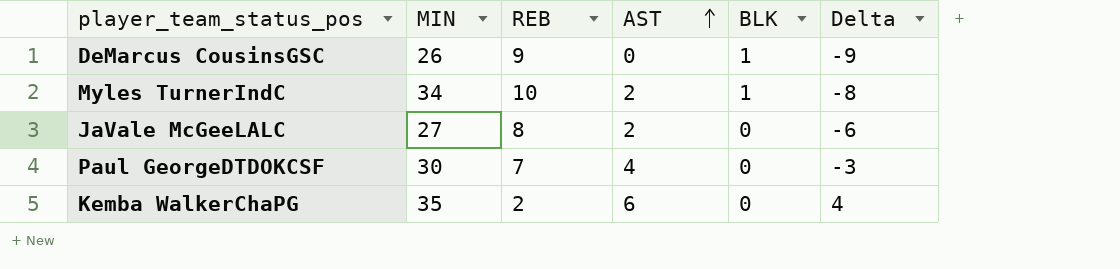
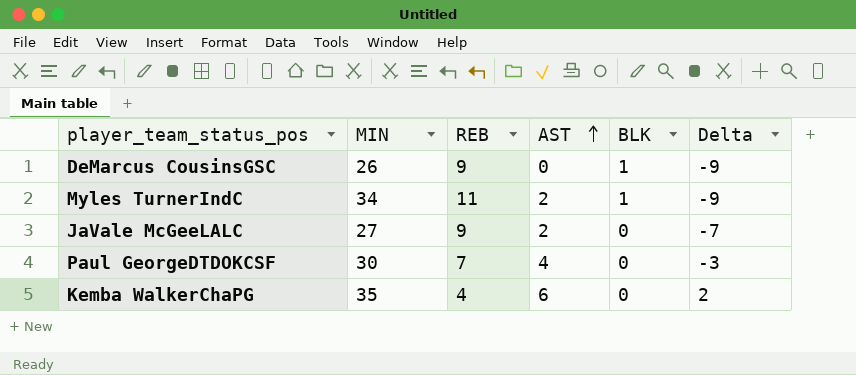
Myles TurnerIndC | REB: 10 -> 11
Myles TurnerIndC | Delta: -8 -> -9
JaVale McGeeLALC | REB: 8 -> 9
JaVale McGeeLALC | Delta: -6 -> -7
Kemba WalkerChaPG | REB: 2 -> 4
Kemba WalkerChaPG | Delta: 4 -> 2

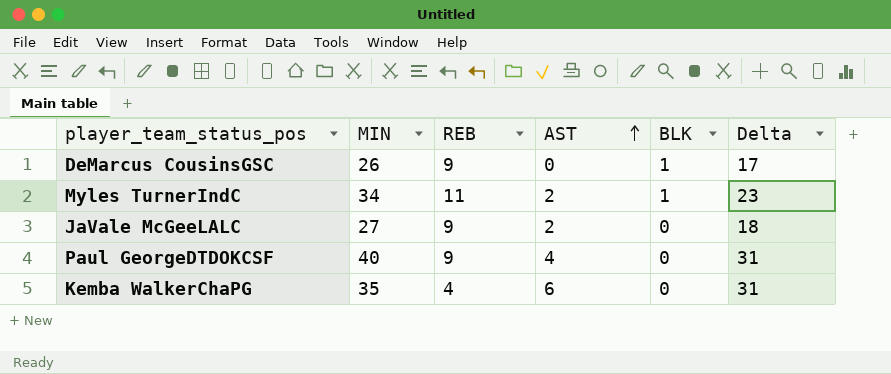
column Delta | formula: [AST] - [REB] -> [MIN] - [REB]
Paul GeorgeDTDOKCSF | MIN: 30 -> 40
Paul GeorgeDTDOKCSF | REB: 7 -> 9

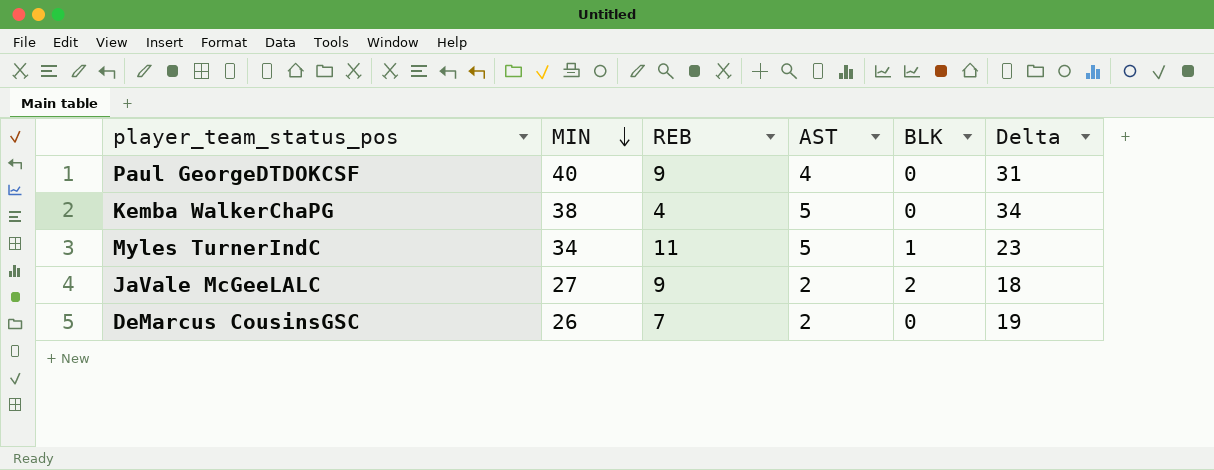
row order: AST ascending -> MIN descending
Kemba WalkerChaPG | MIN: 35 -> 38
Kemba WalkerChaPG | AST: 6 -> 5
Kemba WalkerChaPG | Delta: 31 -> 34
Myles TurnerIndC | AST: 2 -> 5
JaVale McGeeLALC | BLK: 0 -> 2
DeMarcus CousinsGSC | REB: 9 -> 7
DeMarcus CousinsGSC | AST: 0 -> 2
DeMarcus CousinsGSC | BLK: 1 -> 0
DeMarcus CousinsGSC | Delta: 17 -> 19

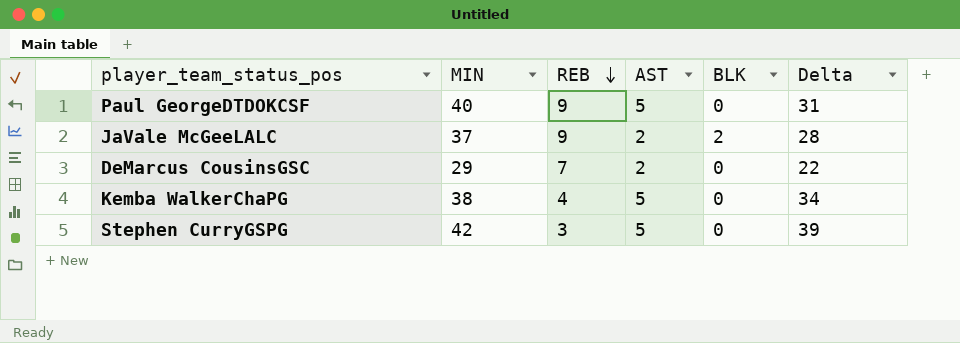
row order: MIN descending -> REB descending
row Myles TurnerIndC: 34 | 11 | 5 | 1 | 23 -> none
Paul GeorgeDTDOKCSF | AST: 4 -> 5
JaVale McGeeLALC | MIN: 27 -> 37
JaVale McGeeLALC | Delta: 18 -> 28
DeMarcus CousinsGSC | MIN: 26 -> 29
DeMarcus CousinsGSC | Delta: 19 -> 22
row Stephen CurryGSPG: none -> 42 | 3 | 5 | 0 | 39

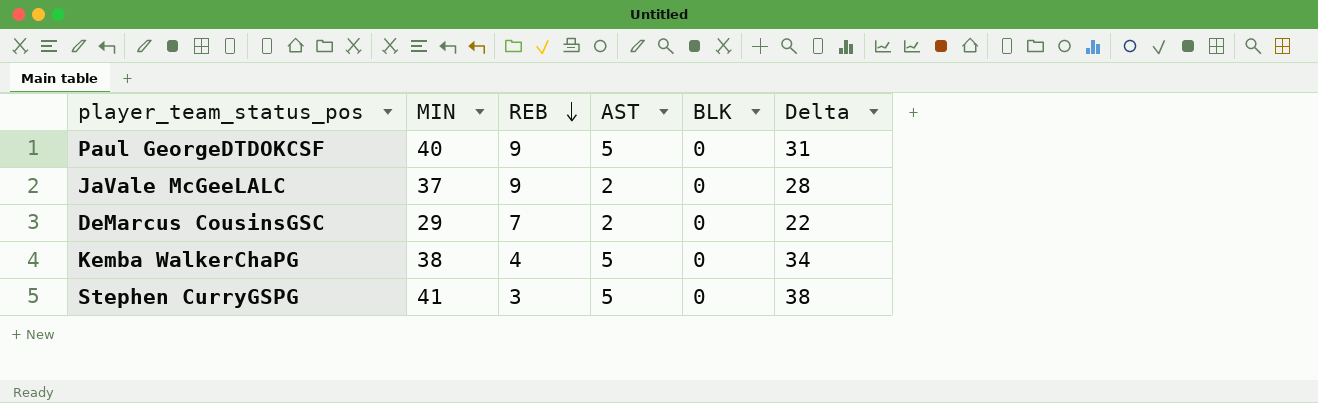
JaVale McGeeLALC | BLK: 2 -> 0
Stephen CurryGSPG | MIN: 42 -> 41
Stephen CurryGSPG | Delta: 39 -> 38

